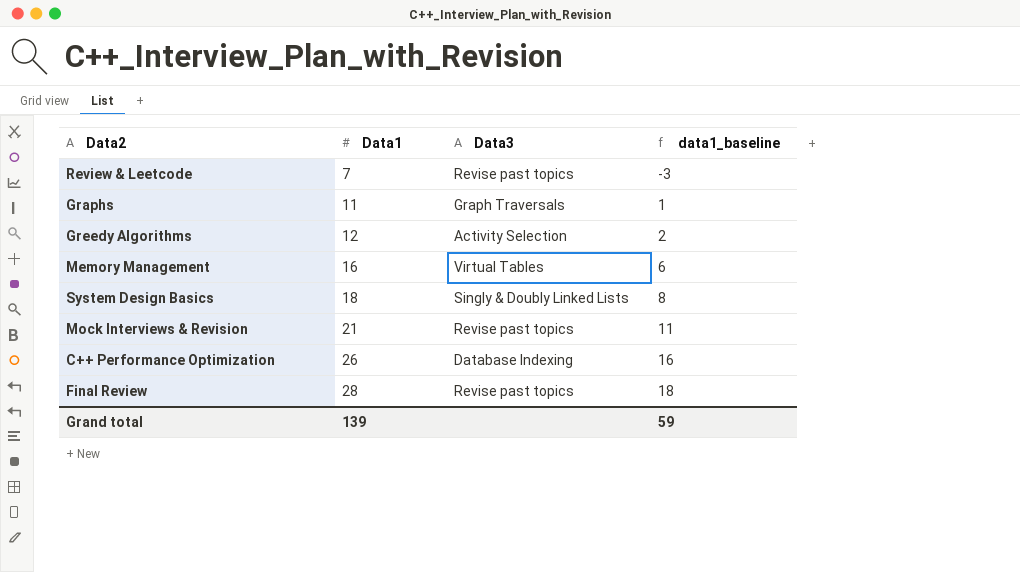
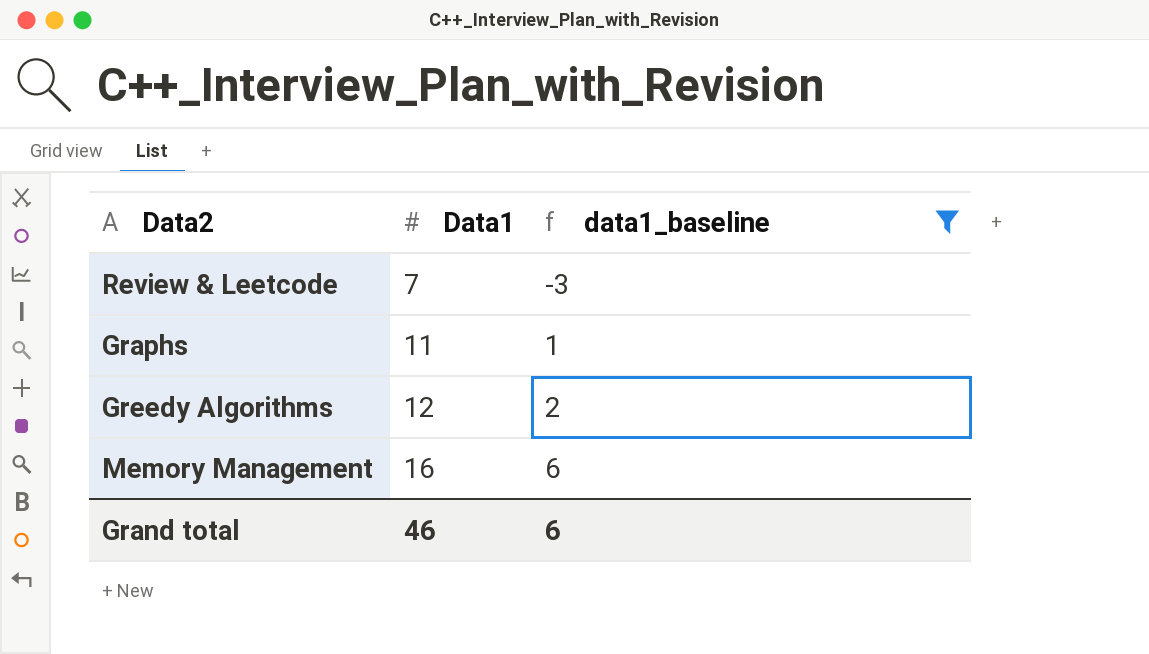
filter: none -> data1_baseline <= 6
column Data3 | position: 3 -> none
Grand total | Data1: 139 -> 46
Grand total | data1_baseline: 59 -> 6

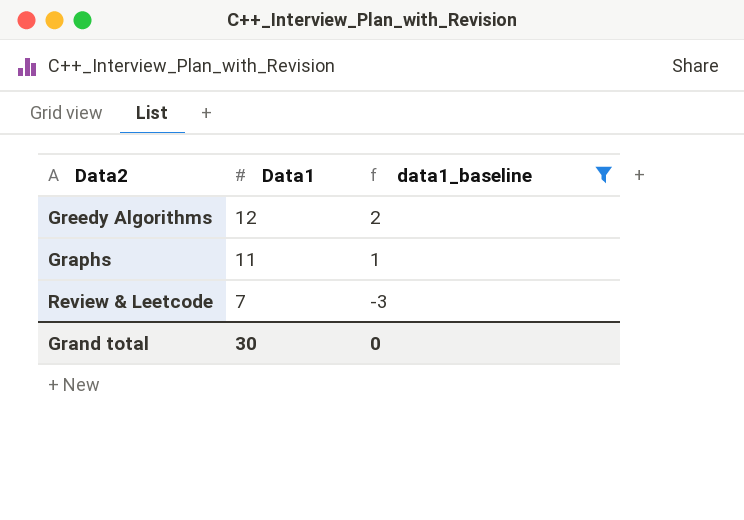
row order: Data1 ascending -> Data1 descending
row Memory Management: 16 | 6 -> none
Grand total | Data1: 46 -> 30
Grand total | data1_baseline: 6 -> 0

